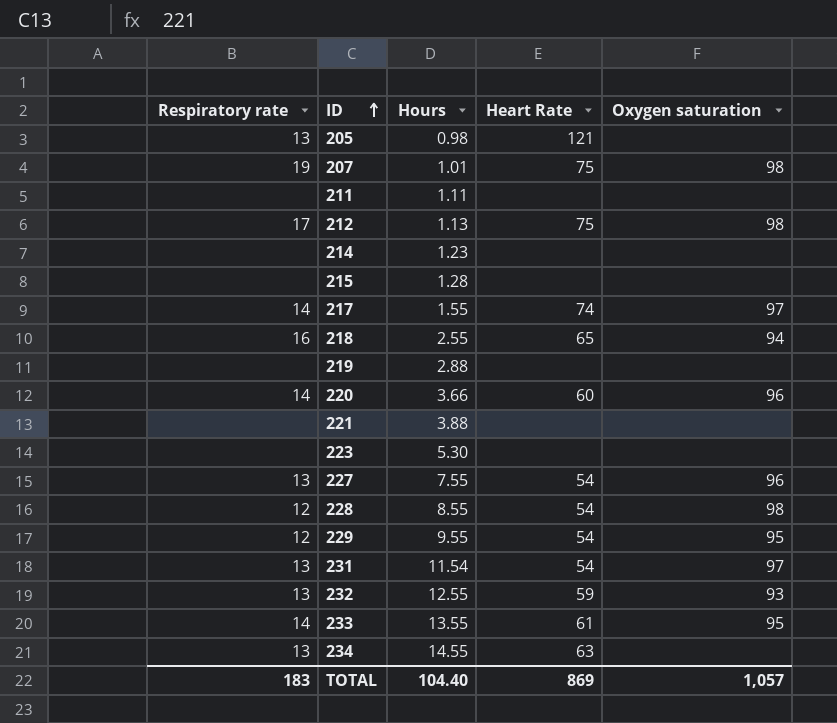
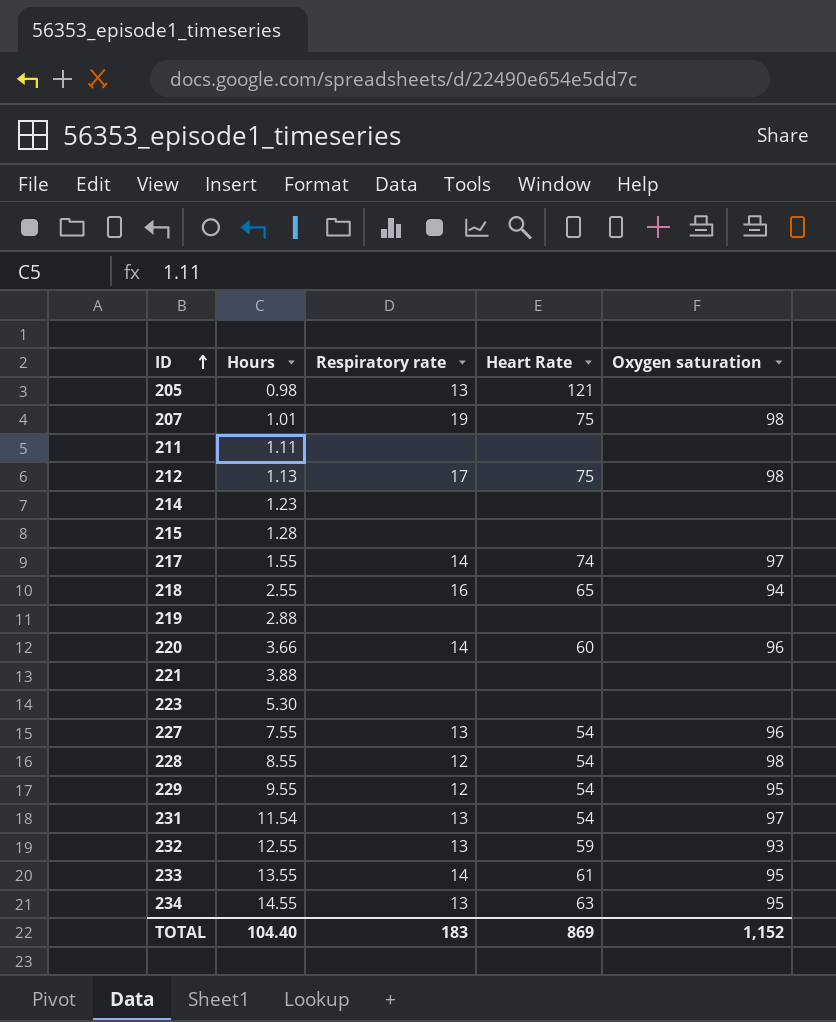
column Respiratory rate | position: 1 -> 3
234 | Oxygen saturation: none -> 95
TOTAL | Oxygen saturation: 1,057 -> 1,152

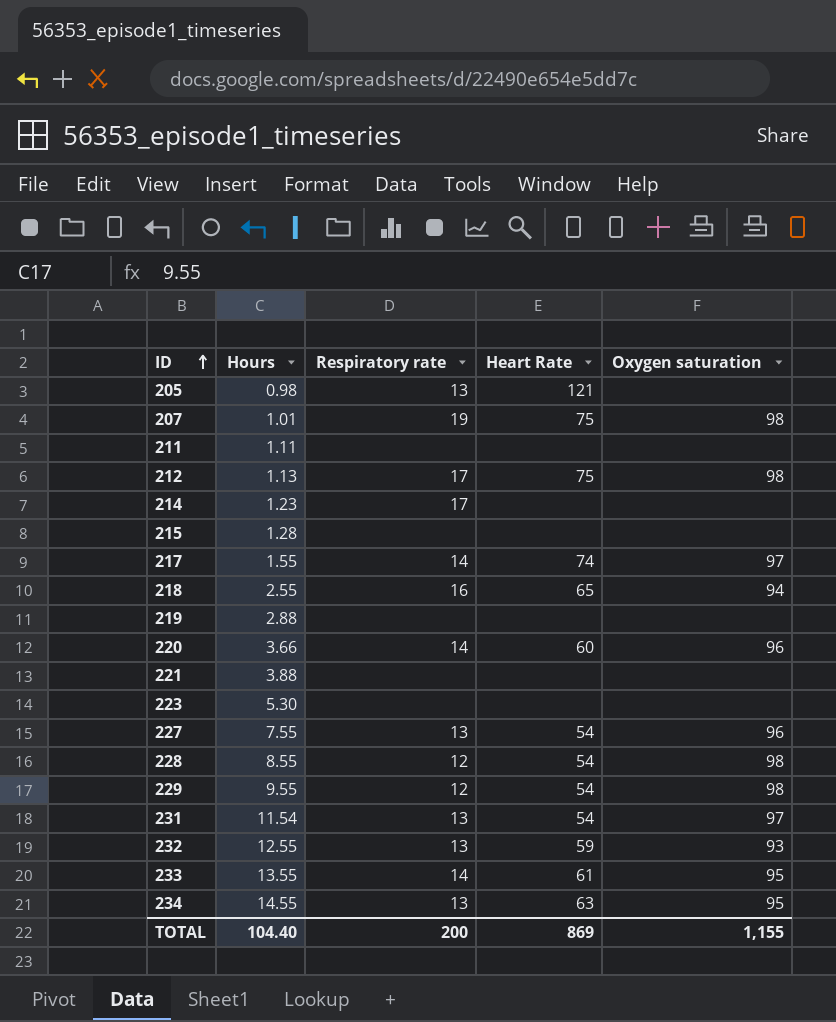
214 | Respiratory rate: none -> 17
229 | Oxygen saturation: 95 -> 98
TOTAL | Respiratory rate: 183 -> 200
TOTAL | Oxygen saturation: 1,152 -> 1,155

